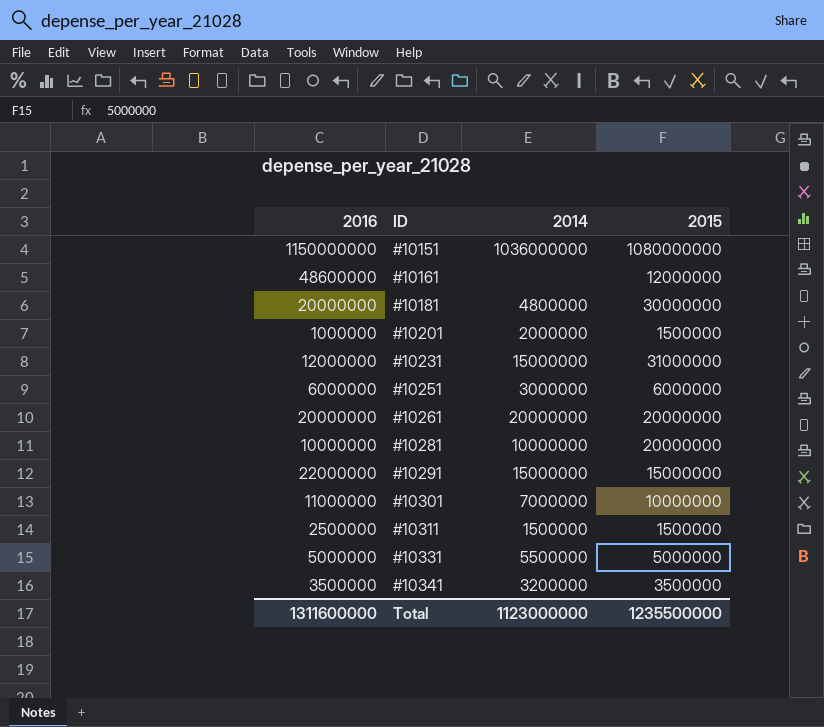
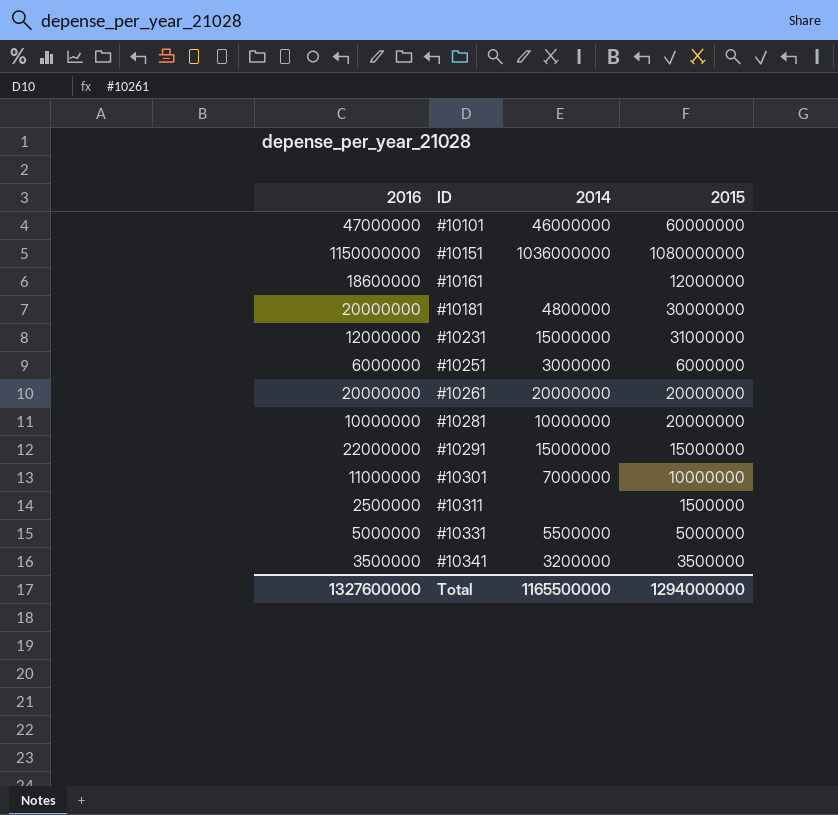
row #10201: 1000000 | 2000000 | 1500000 -> none
row #10101: none -> 47000000 | 46000000 | 60000000
#10161 | 2016: 48600000 -> 18600000
#10311 | 2014: 1500000 -> none
Total | 2016: 1311600000 -> 1327600000
Total | 2014: 1123000000 -> 1165500000
Total | 2015: 1235500000 -> 1294000000

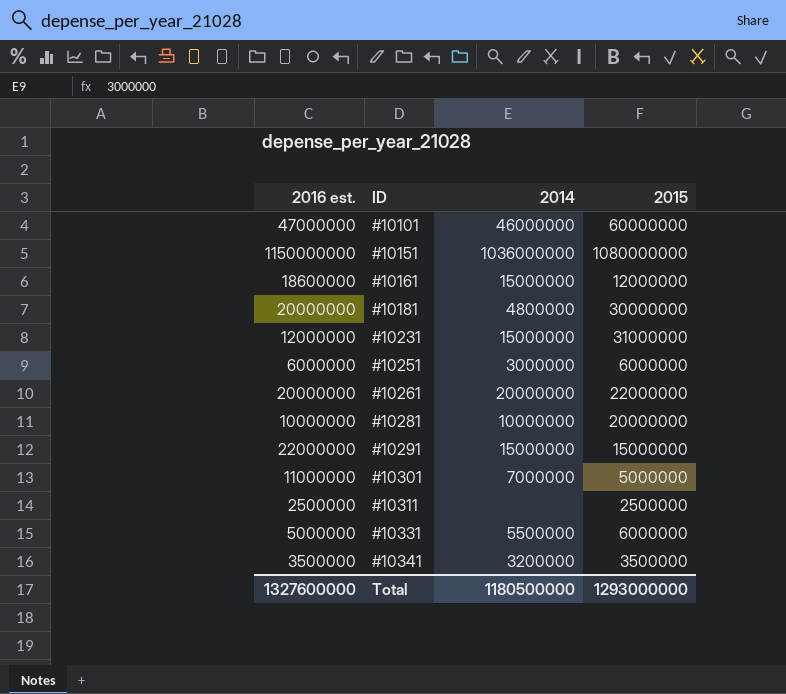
column name: 2016 -> 2016 est.
#10161 | 2014: none -> 15000000
#10261 | 2015: 20000000 -> 22000000
#10301 | 2015: 10000000 -> 5000000
#10311 | 2015: 1500000 -> 2500000
#10331 | 2015: 5000000 -> 6000000
Total | 2014: 1165500000 -> 1180500000
Total | 2015: 1294000000 -> 1293000000

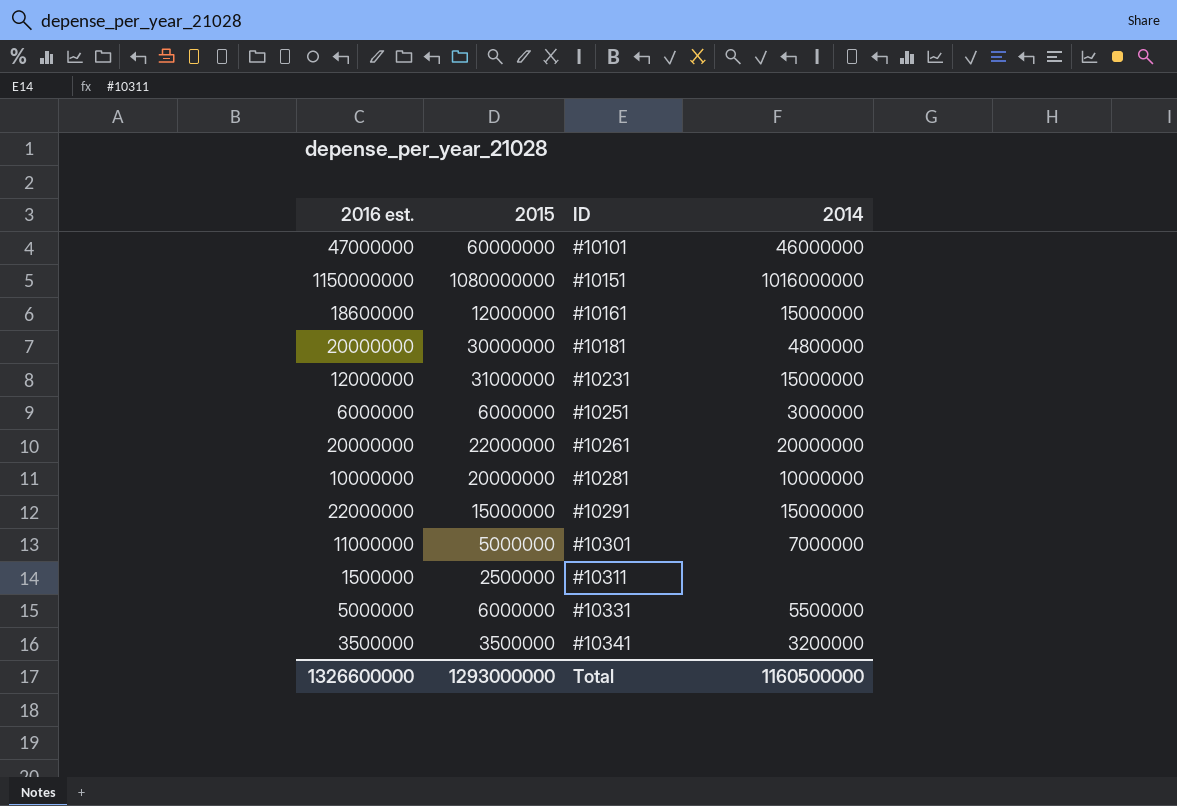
column 2015 | position: 4 -> 2
#10151 | 2014: 1036000000 -> 1016000000
#10311 | 2016 est.: 2500000 -> 1500000
Total | 2016 est.: 1327600000 -> 1326600000
Total | 2014: 1180500000 -> 1160500000

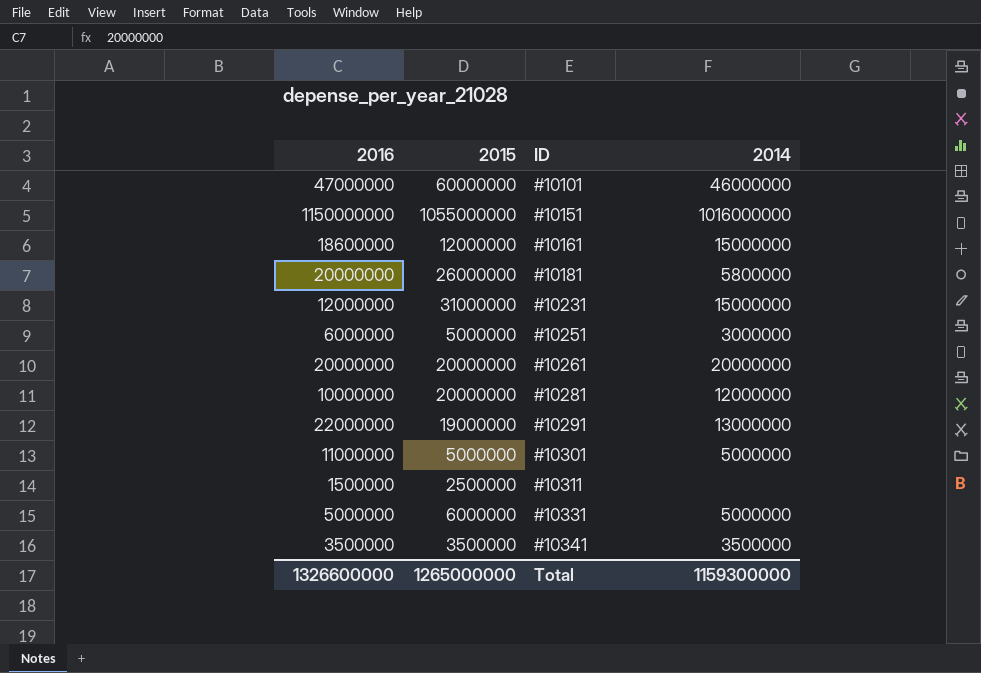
column name: 2016 est. -> 2016
#10151 | 2015: 1080000000 -> 1055000000
#10181 | 2015: 30000000 -> 26000000
#10181 | 2014: 4800000 -> 5800000
#10251 | 2015: 6000000 -> 5000000
#10261 | 2015: 22000000 -> 20000000
#10281 | 2014: 10000000 -> 12000000
#10291 | 2015: 15000000 -> 19000000
#10291 | 2014: 15000000 -> 13000000
#10301 | 2014: 7000000 -> 5000000
#10331 | 2014: 5500000 -> 5000000
#10341 | 2014: 3200000 -> 3500000
Total | 2015: 1293000000 -> 1265000000
Total | 2014: 1160500000 -> 1159300000

